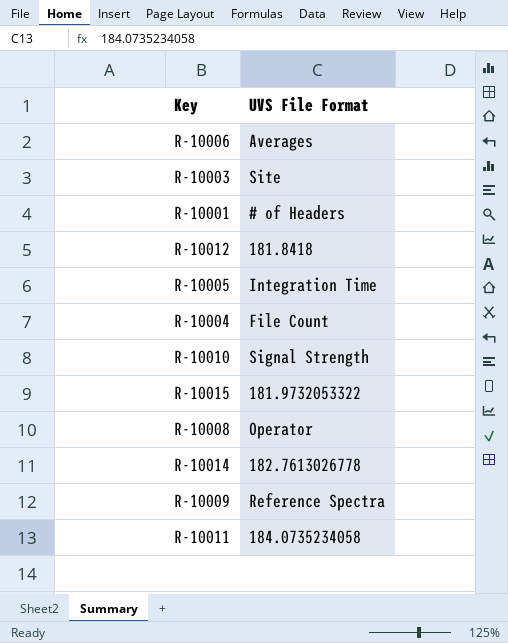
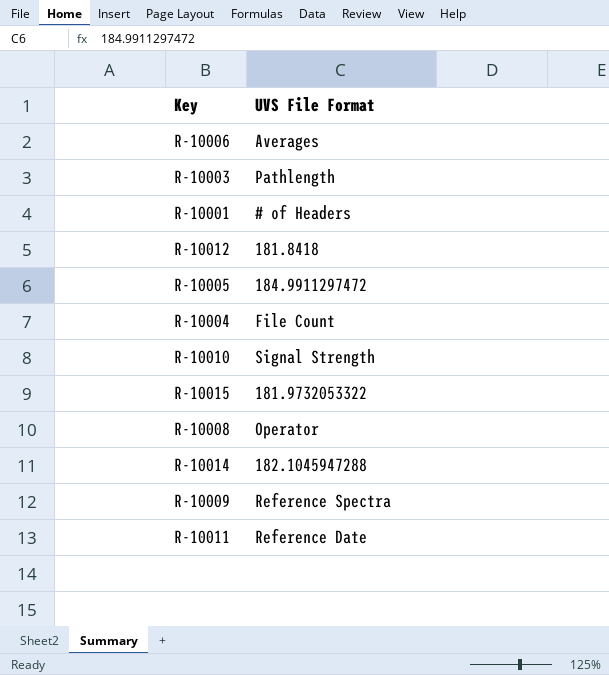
R-10003 | UVS File Format: Site -> Pathlength
R-10005 | UVS File Format: Integration Time -> 184.9911297472
R-10014 | UVS File Format: 182.7613026778 -> 182.1045947288
R-10011 | UVS File Format: 184.0735234058 -> Reference Date

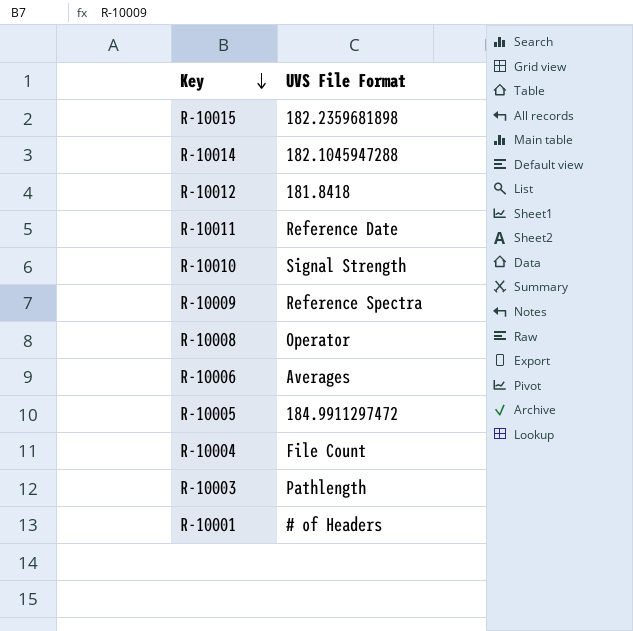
row order: none -> Key descending
R-10015 | UVS File Format: 181.9732053322 -> 182.2359681898

